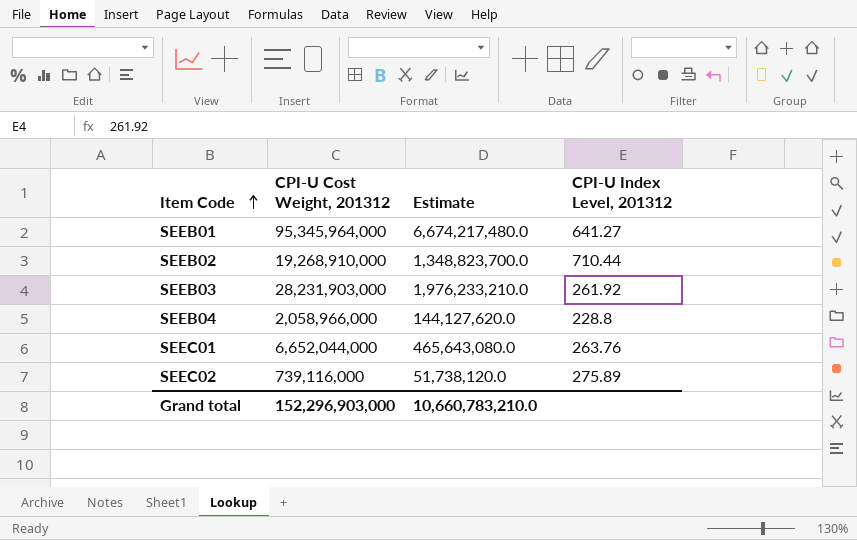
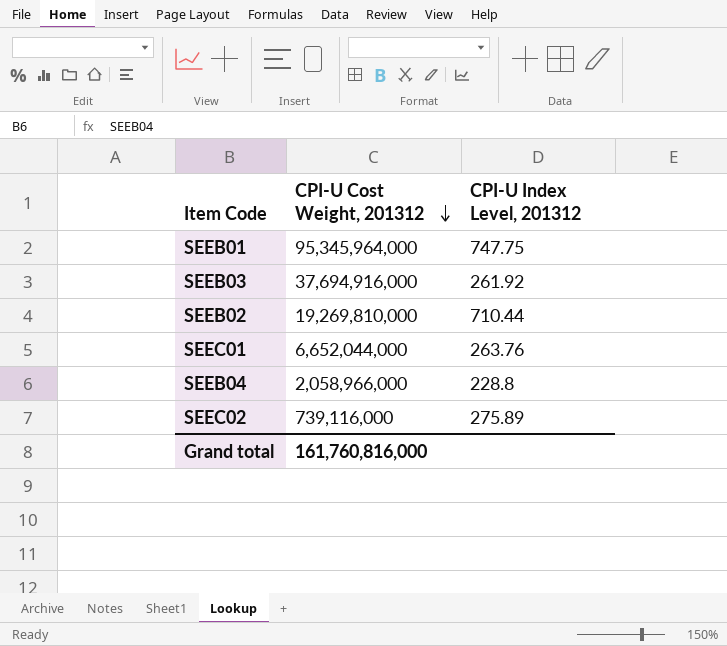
row order: Item Code ascending -> CPI-U Cost Weight, 201312 descending
column Estimate | formula: [CPI-U Cost Weight, 201312] * 0.07 -> none
SEEB01 | CPI-U Index Level, 201312: 641.27 -> 747.75
SEEB03 | CPI-U Cost Weight, 201312: 28,231,903,000 -> 37,694,916,000
SEEB02 | CPI-U Cost Weight, 201312: 19,268,910,000 -> 19,269,810,000
Grand total | CPI-U Cost Weight, 201312: 152,296,903,000 -> 161,760,816,000

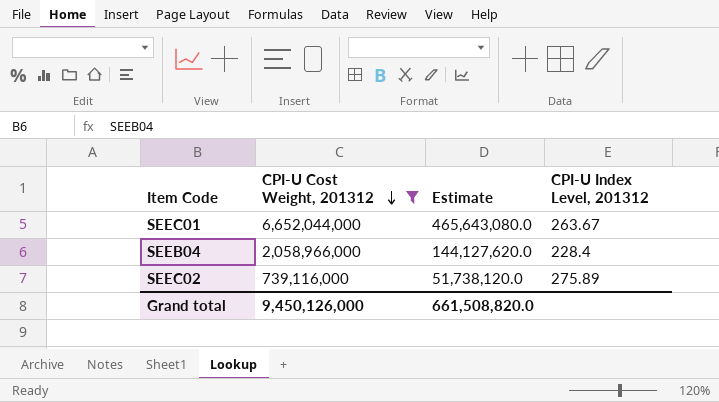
filter: none -> CPI-U Cost Weight, 201312 <= 6,652,044,000
column Estimate | formula: none -> [CPI-U Cost Weight, 201312] * 0.07
SEEC01 | CPI-U Index Level, 201312: 263.76 -> 263.67
SEEB04 | CPI-U Index Level, 201312: 228.8 -> 228.4
Grand total | CPI-U Cost Weight, 201312: 161,760,816,000 -> 9,450,126,000

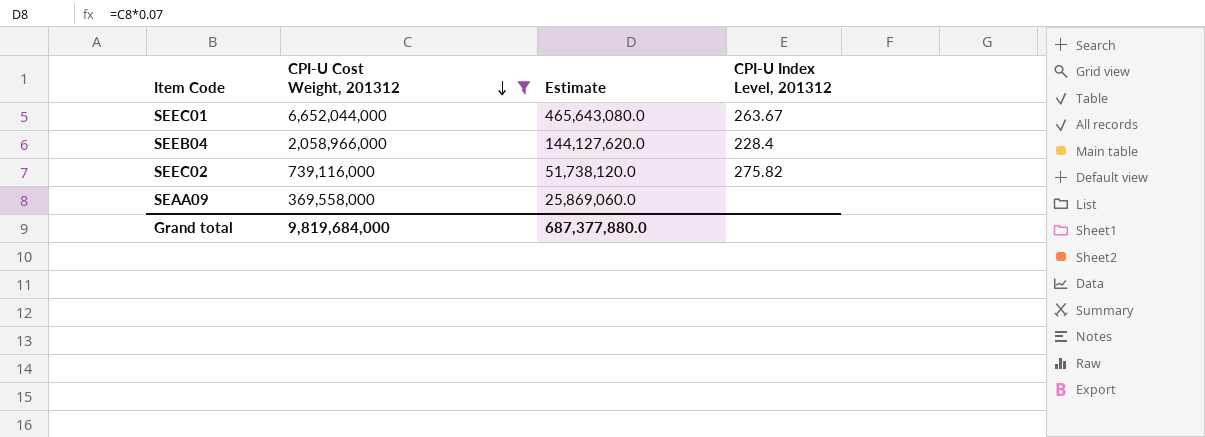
SEEC02 | CPI-U Index Level, 201312: 275.89 -> 275.82
row SEAA09: none -> 369,558,000 | 25,869,060.0 | none
Grand total | CPI-U Cost Weight, 201312: 9,450,126,000 -> 9,819,684,000
Grand total | Estimate: 661,508,820.0 -> 687,377,880.0

